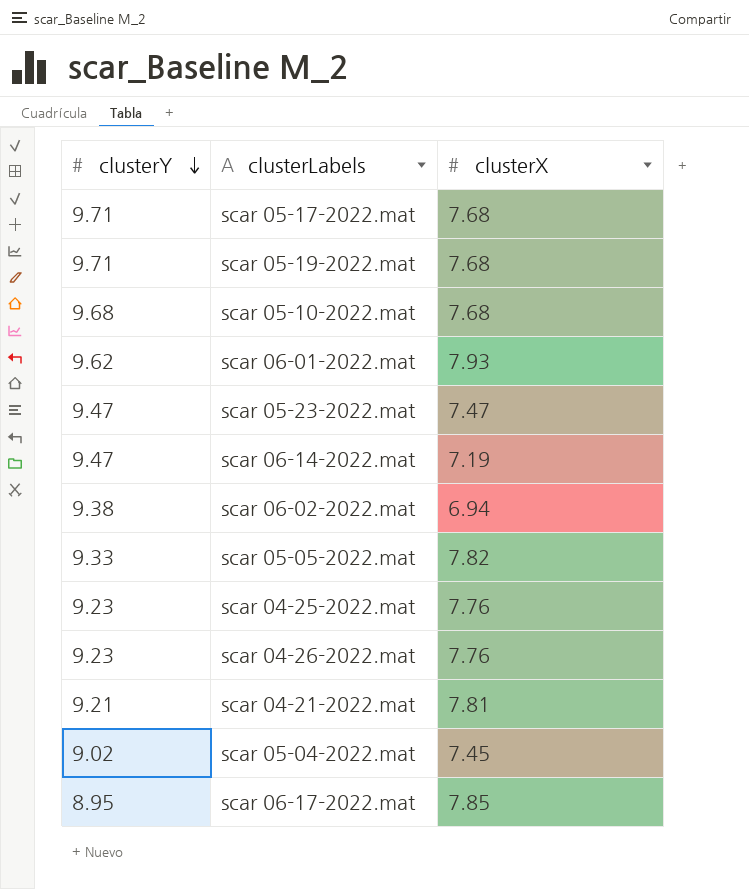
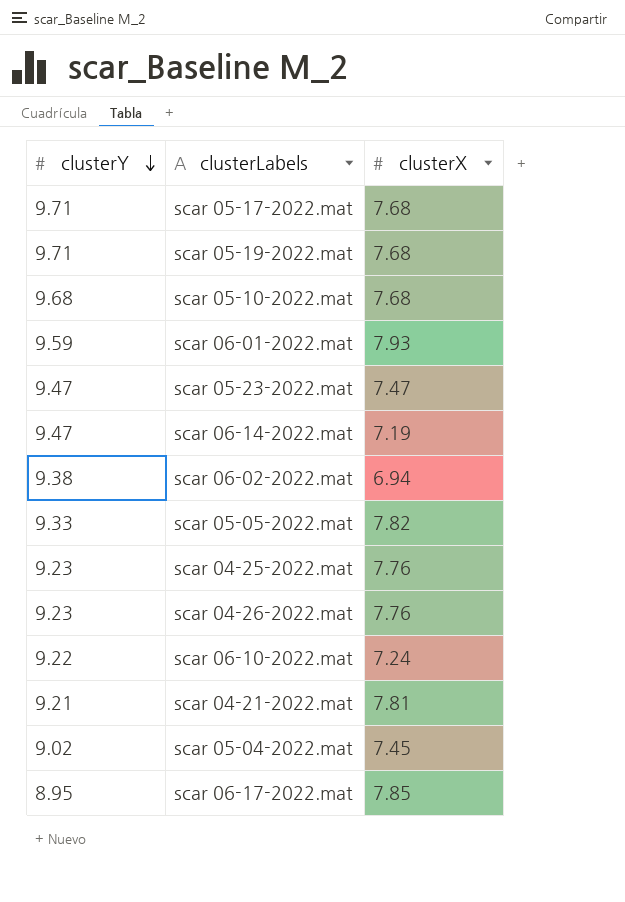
scar 06-01-2022.mat | clusterY: 9.62 -> 9.59
row scar 06-10-2022.mat: none -> 9.22 | 7.24

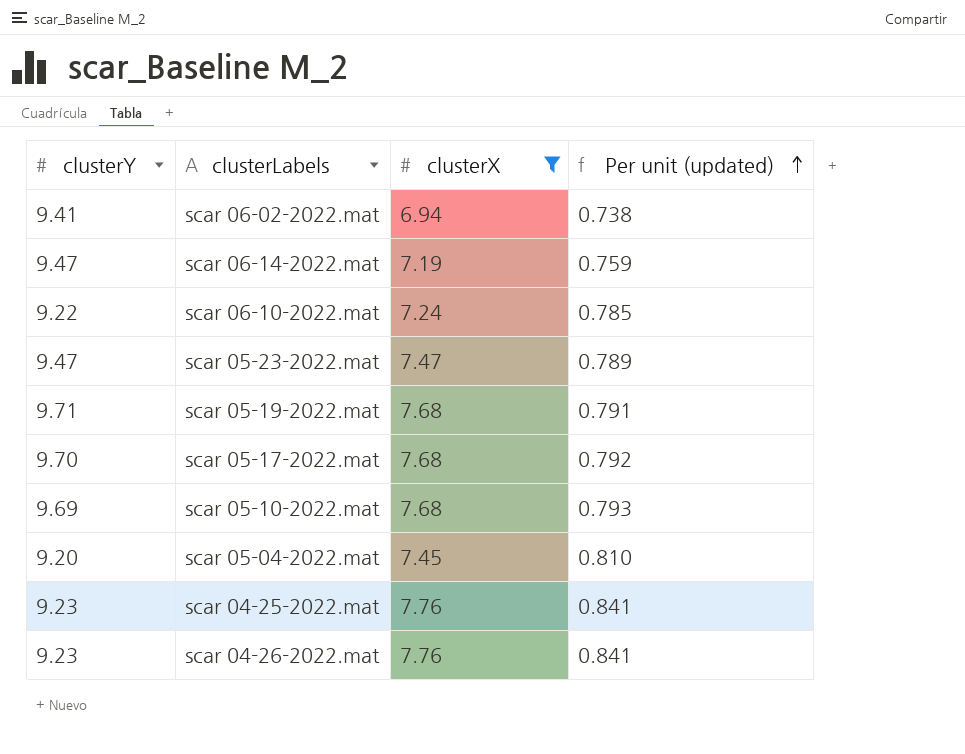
filter: none -> clusterX <= 7.76
row order: clusterY descending -> Per unit (updated) ascending
column Per unit (updated) | formula: none -> [clusterX] / [clusterY]
scar 06-02-2022.mat | clusterY: 9.38 -> 9.41
scar 05-17-2022.mat | clusterY: 9.71 -> 9.70
scar 05-10-2022.mat | clusterY: 9.68 -> 9.69
scar 05-04-2022.mat | clusterY: 9.02 -> 9.20

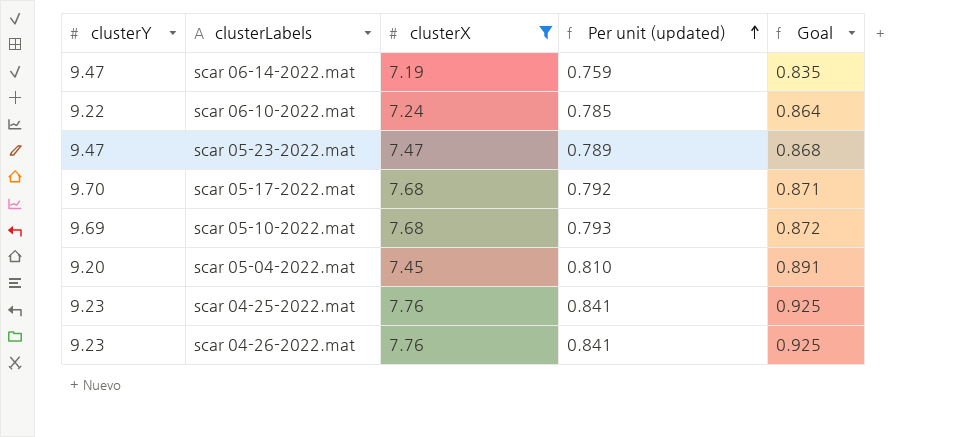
column Goal | formula: none -> [Per unit (updated)] * 1.1
row scar 06-02-2022.mat: 9.41 | 6.94 | 0.738 -> none
row scar 05-19-2022.mat: 9.71 | 7.68 | 0.791 -> none

